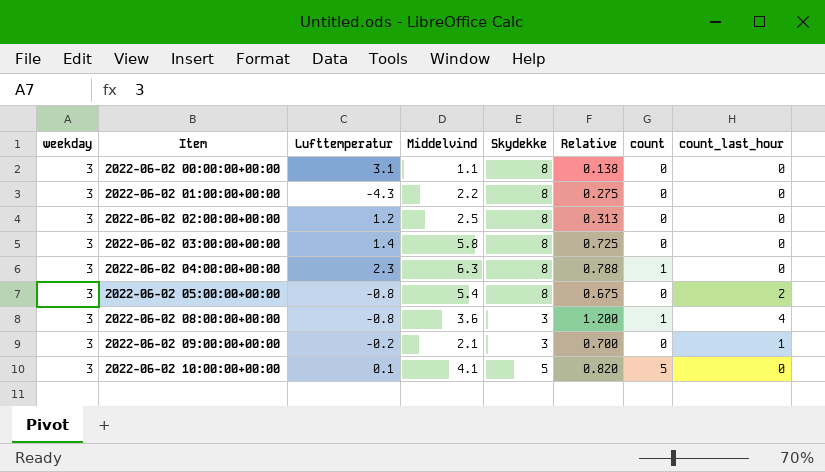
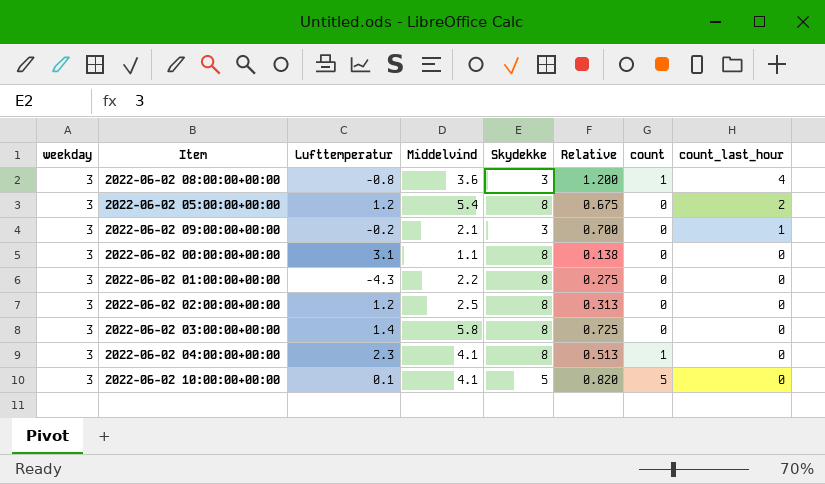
row order: Item ascending -> count_last_hour descending
2022-06-02 05:00:00+00:00 | Lufttemperatur: -0.8 -> 1.2
2022-06-02 04:00:00+00:00 | Middelvind: 6.3 -> 4.1
2022-06-02 04:00:00+00:00 | Relative: 0.788 -> 0.513

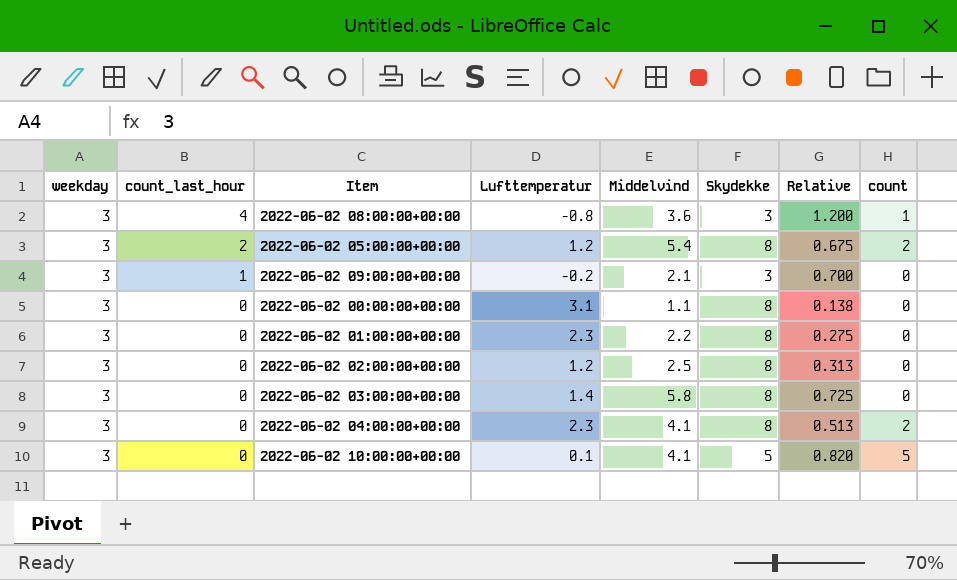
column count_last_hour | position: 8 -> 2
2022-06-02 05:00:00+00:00 | count: 0 -> 2
2022-06-02 01:00:00+00:00 | Lufttemperatur: -4.3 -> 2.3
2022-06-02 04:00:00+00:00 | count: 1 -> 2

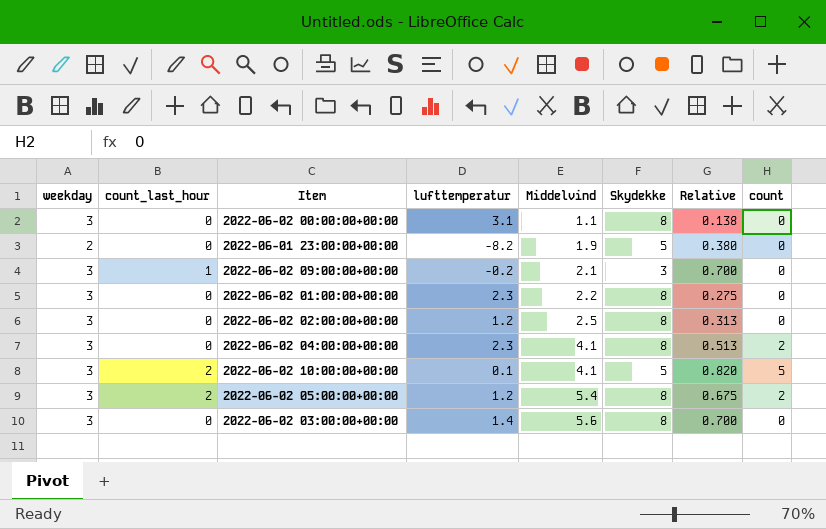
row order: count_last_hour descending -> Middelvind ascending
column name: Lufttemperatur -> lufttemperatur
row 2022-06-02 08:00:00+00:00: 3 | 4 | -0.8 | 3.6 | 3 | 1.200 | 1 -> none
row 2022-06-01 23:00:00+00:00: none -> 2 | 0 | -8.2 | 1.9 | 5 | 0.380 | 0
2022-06-02 10:00:00+00:00 | count_last_hour: 0 -> 2
2022-06-02 03:00:00+00:00 | Middelvind: 5.8 -> 5.6
2022-06-02 03:00:00+00:00 | Relative: 0.725 -> 0.700

